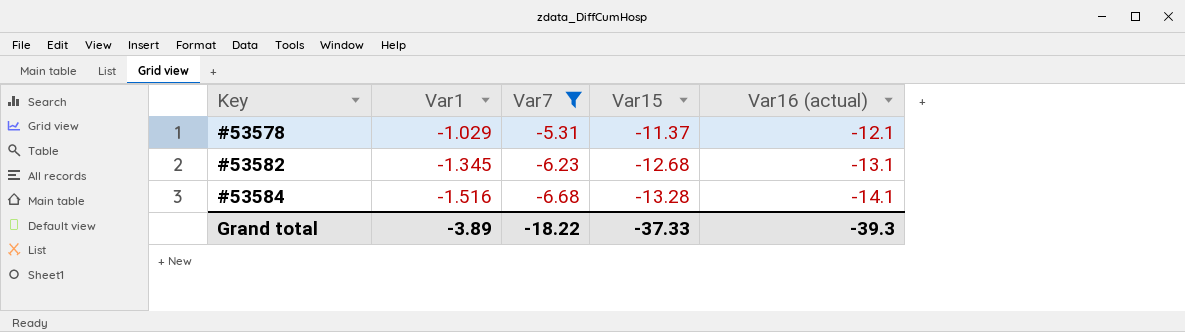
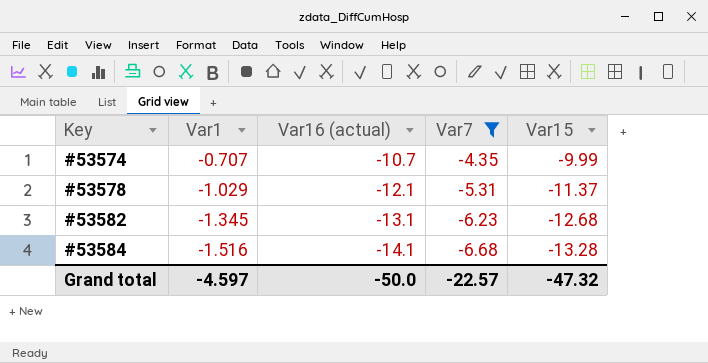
column Var16 (actual) | position: 5 -> 3
row #53574: none -> -0.707 | -10.7 | -4.35 | -9.99
Grand total | Var1: -3.89 -> -4.597
Grand total | Var16 (actual): -39.3 -> -50.0
Grand total | Var7: -18.22 -> -22.57
Grand total | Var15: -37.33 -> -47.32

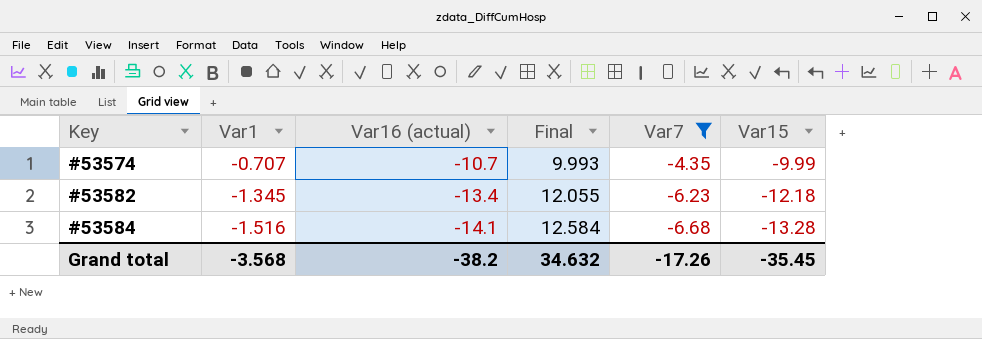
column Final | formula: none -> [Var1] - [Var16 (actual)]
row #53578: -1.029 | -12.1 | -5.31 | -11.37 -> none
#53582 | Var16 (actual): -13.1 -> -13.4
#53582 | Var15: -12.68 -> -12.18
Grand total | Var1: -4.597 -> -3.568
Grand total | Var16 (actual): -50.0 -> -38.2
Grand total | Var7: -22.57 -> -17.26
Grand total | Var15: -47.32 -> -35.45

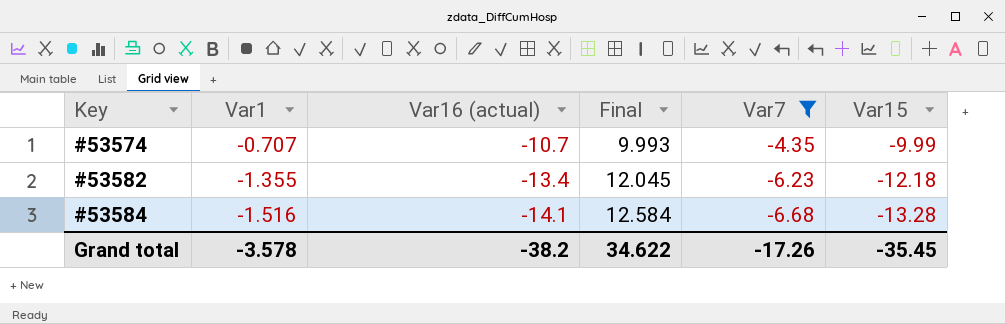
#53582 | Var1: -1.345 -> -1.355
#53582 | Final: 12.055 -> 12.045
Grand total | Var1: -3.568 -> -3.578
Grand total | Final: 34.632 -> 34.622

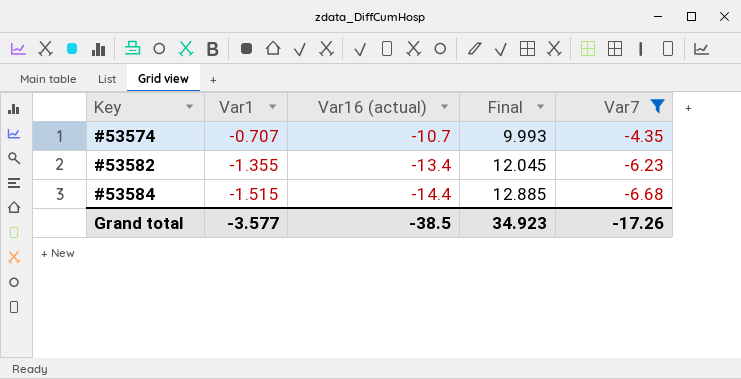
column Var15 | position: 6 -> none
#53584 | Var1: -1.516 -> -1.515
#53584 | Var16 (actual): -14.1 -> -14.4
#53584 | Final: 12.584 -> 12.885
Grand total | Var1: -3.578 -> -3.577
Grand total | Var16 (actual): -38.2 -> -38.5
Grand total | Final: 34.622 -> 34.923

